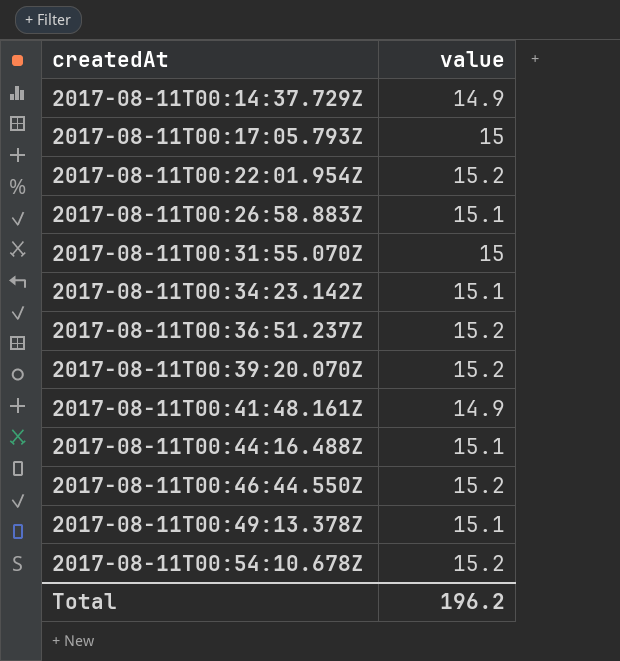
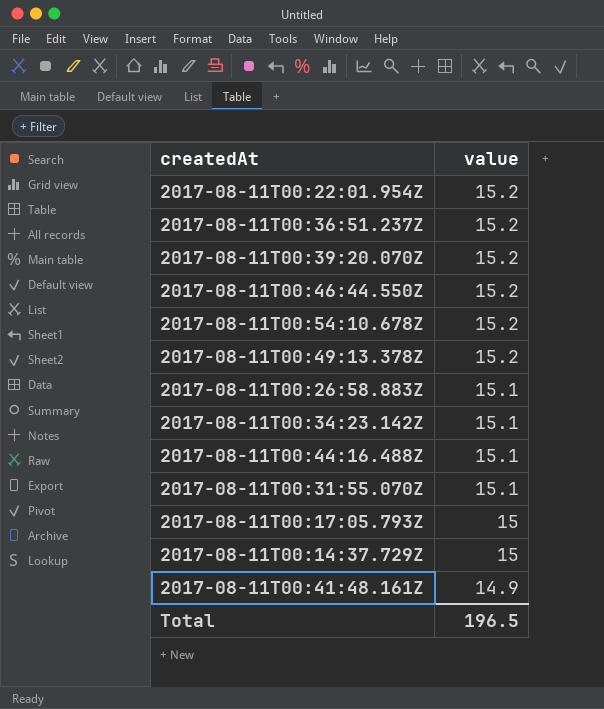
row order: createdAt ascending -> value descending
2017-08-11T00:49:13.378Z | value: 15.1 -> 15.2
2017-08-11T00:31:55.070Z | value: 15 -> 15.1
2017-08-11T00:14:37.729Z | value: 14.9 -> 15
Total | value: 196.2 -> 196.5

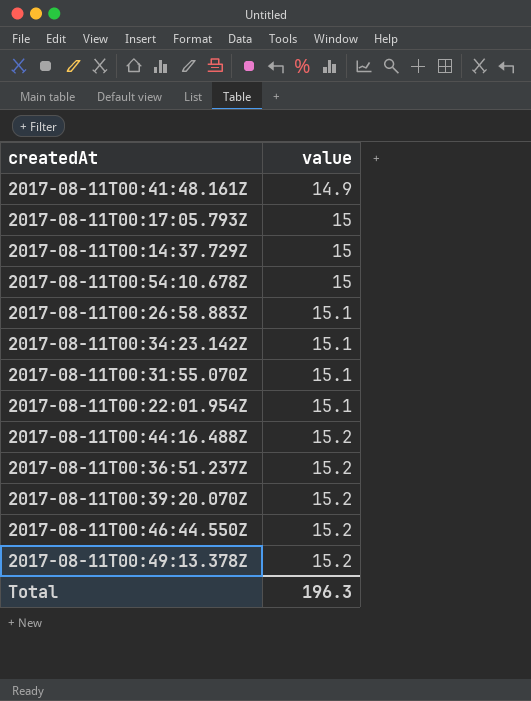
row order: value descending -> value ascending
2017-08-11T00:54:10.678Z | value: 15.2 -> 15
2017-08-11T00:22:01.954Z | value: 15.2 -> 15.1
2017-08-11T00:44:16.488Z | value: 15.1 -> 15.2
Total | value: 196.5 -> 196.3

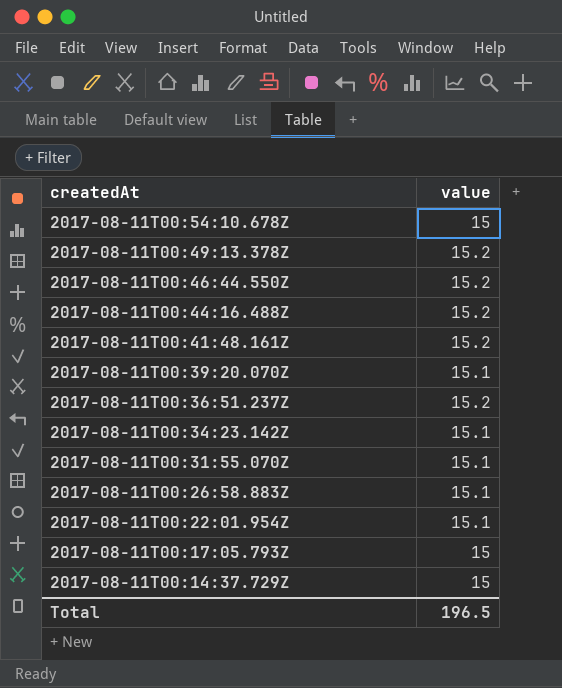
row order: value ascending -> createdAt descending
2017-08-11T00:41:48.161Z | value: 14.9 -> 15.2
2017-08-11T00:39:20.070Z | value: 15.2 -> 15.1
Total | value: 196.3 -> 196.5

